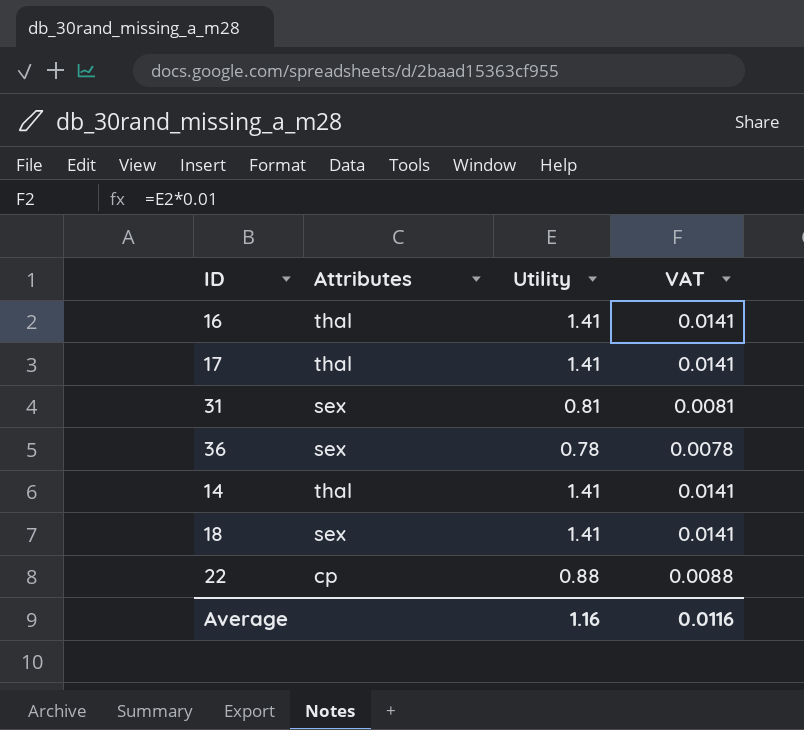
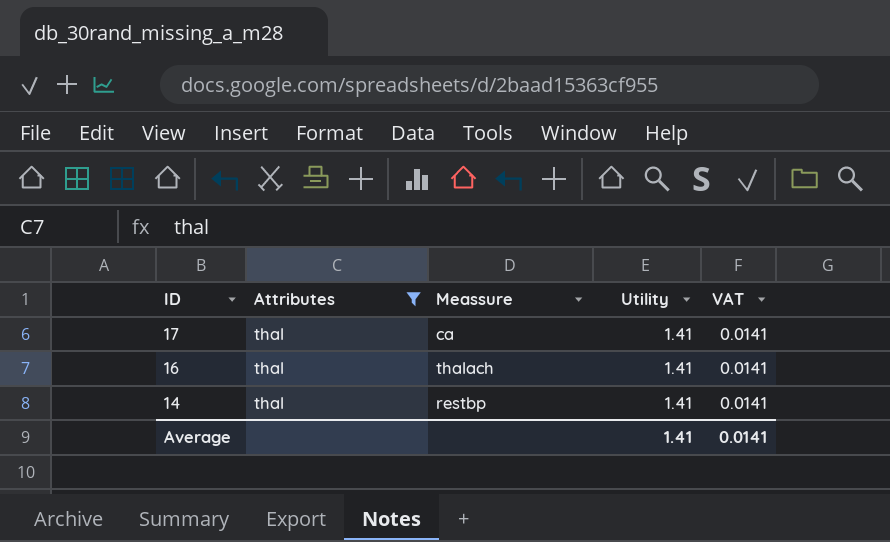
filter: none -> Attributes = thal
row order: none -> ID descending
column Meassure | position: none -> 3
Average | Utility: 1.16 -> 1.41
Average | VAT: 0.0116 -> 0.0141

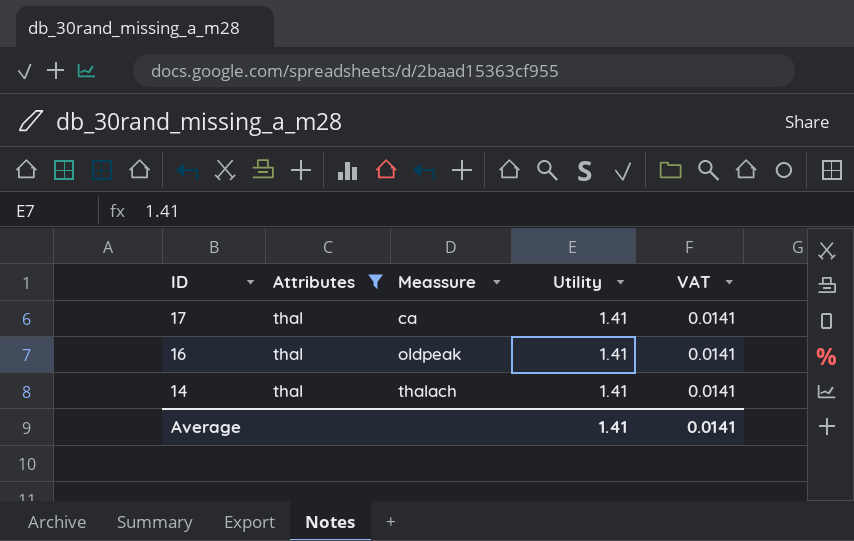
16 | Meassure: thalach -> oldpeak
14 | Meassure: restbp -> thalach

